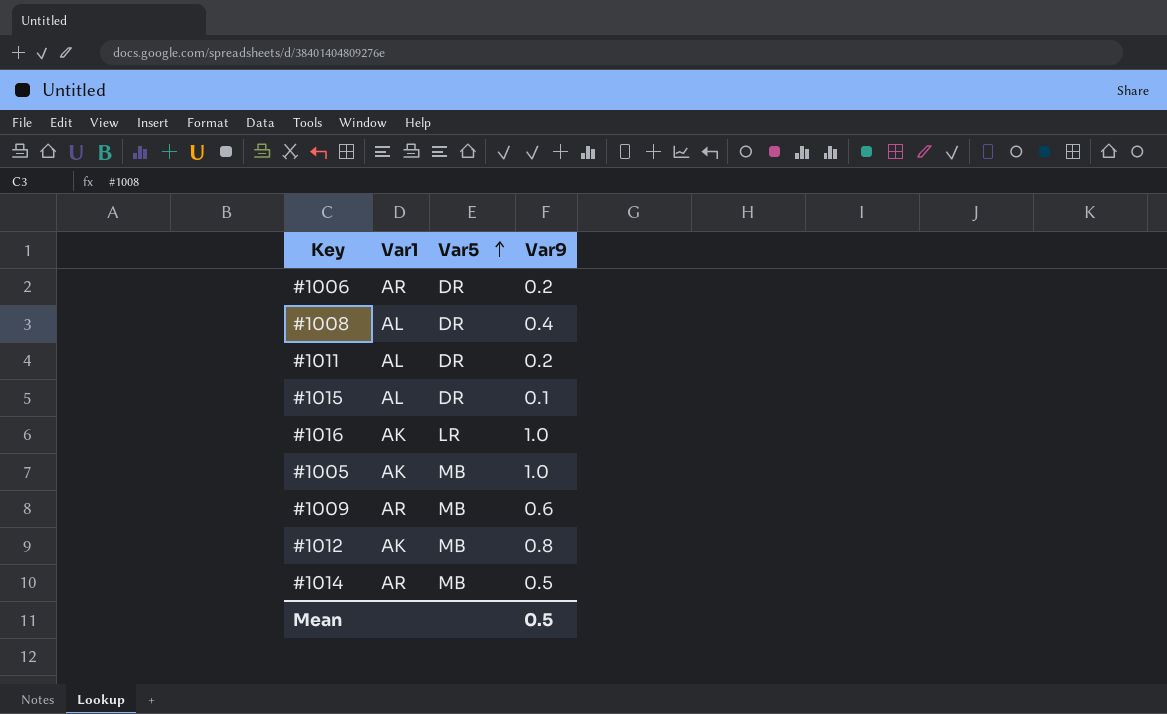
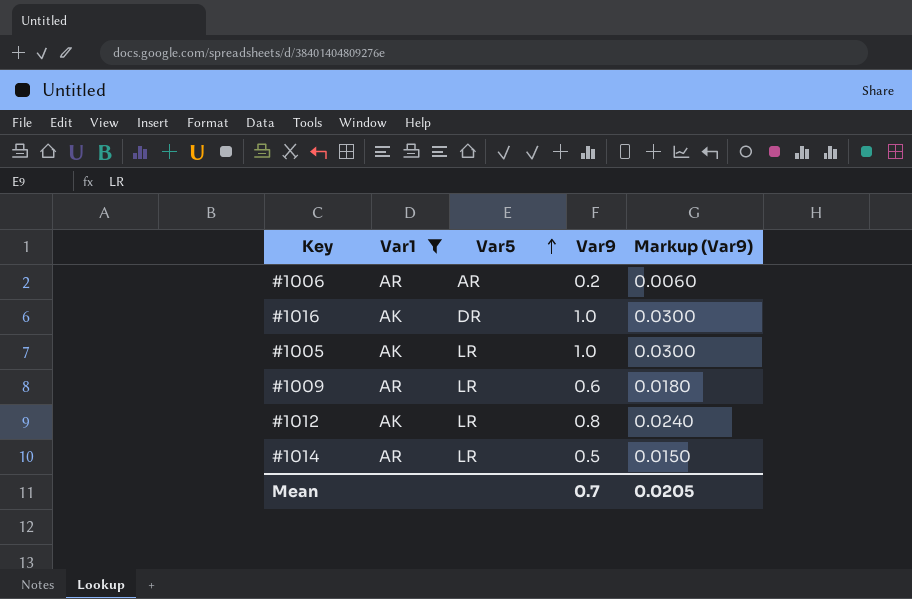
filter: none -> Var1 != AL
column Markup (Var9) | formula: none -> [Var9] * 0.03
#1006 | Var5: DR -> AR
#1016 | Var5: LR -> DR
#1005 | Var5: MB -> LR
#1009 | Var5: MB -> LR
#1012 | Var5: MB -> LR
#1014 | Var5: MB -> LR
Mean | Var9: 0.5 -> 0.7

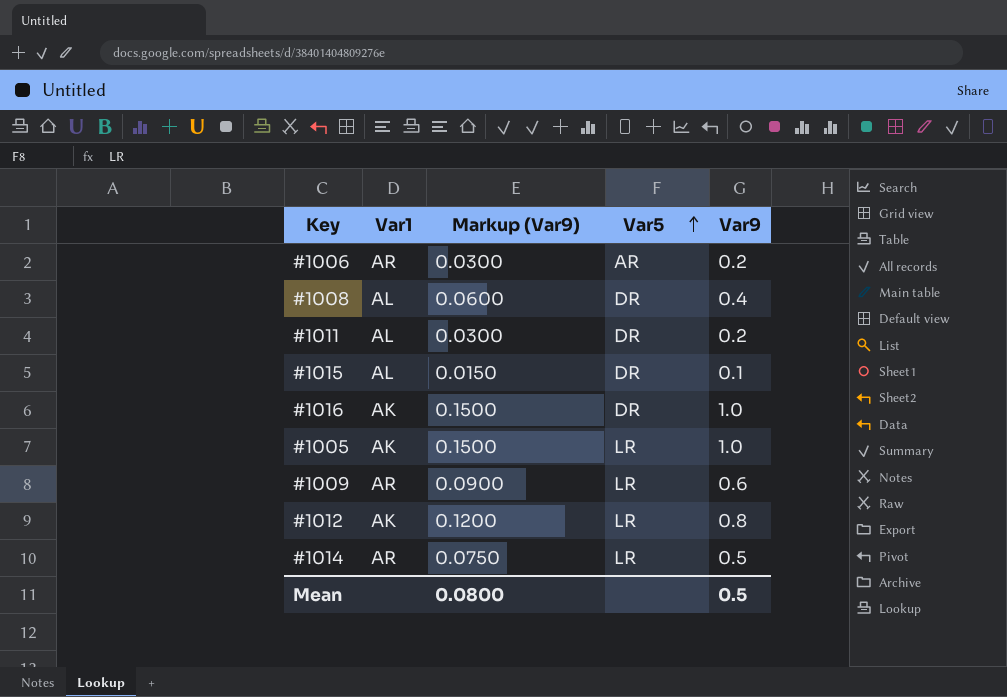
filter: Var1 != AL -> none
column Markup (Var9) | formula: [Var9] * 0.03 -> [Var9] * 0.15
column Markup (Var9) | position: 5 -> 3
Mean | Markup (Var9): 0.0205 -> 0.0800
Mean | Var9: 0.7 -> 0.5

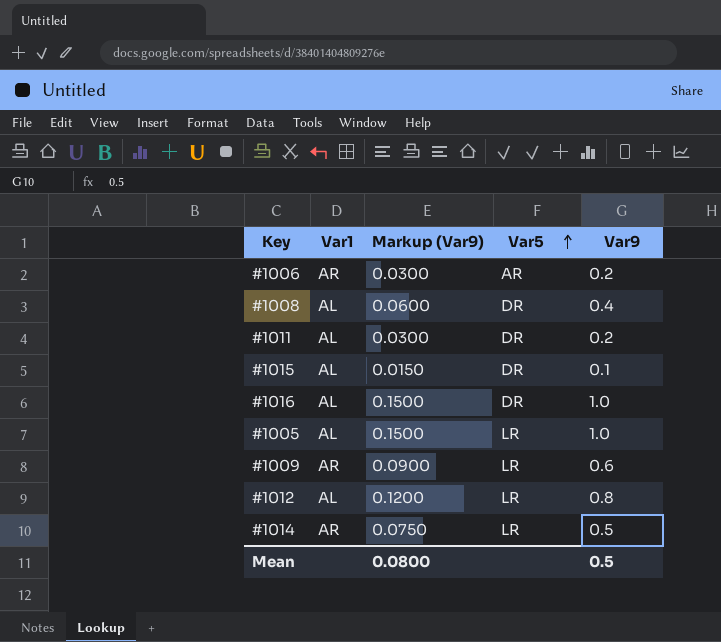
#1016 | Var1: AK -> AL
#1005 | Var1: AK -> AL
#1012 | Var1: AK -> AL

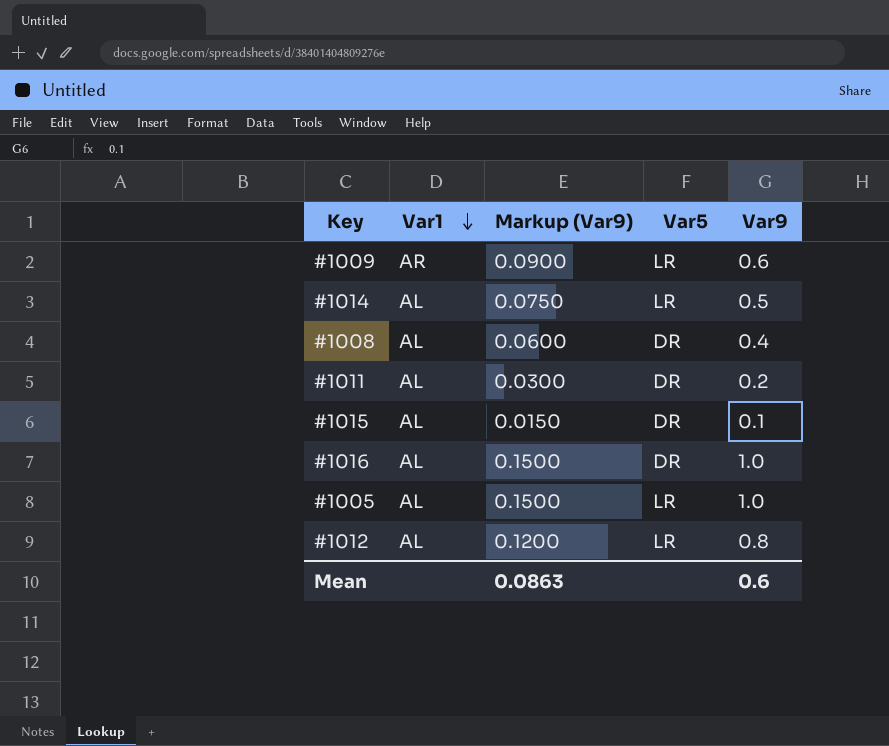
row order: Var5 ascending -> Var1 descending
row #1006: AR | 0.0300 | AR | 0.2 -> none
#1014 | Var1: AR -> AL
Mean | Markup (Var9): 0.0800 -> 0.0863
Mean | Var9: 0.5 -> 0.6

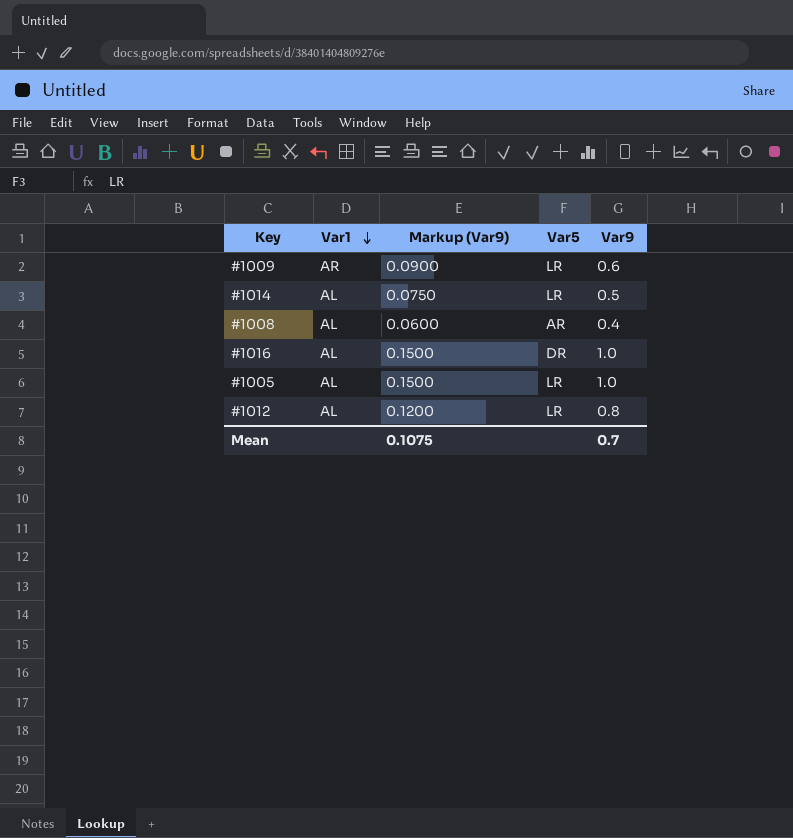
row #1011: AL | 0.0300 | DR | 0.2 -> none
row #1015: AL | 0.0150 | DR | 0.1 -> none
#1008 | Var5: DR -> AR
Mean | Markup (Var9): 0.0863 -> 0.1075
Mean | Var9: 0.6 -> 0.7

